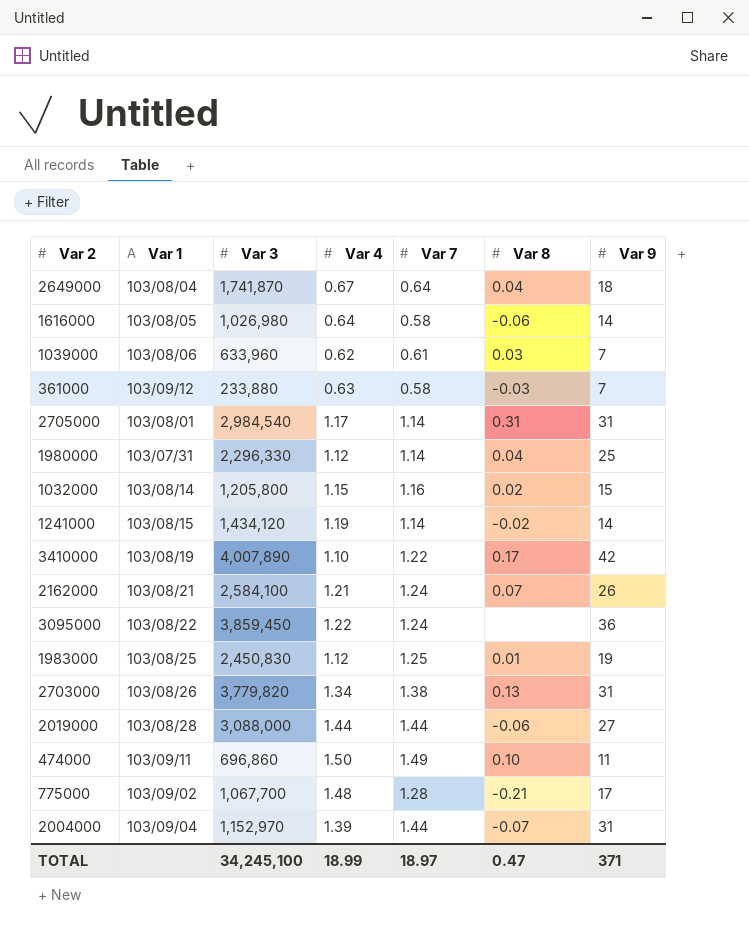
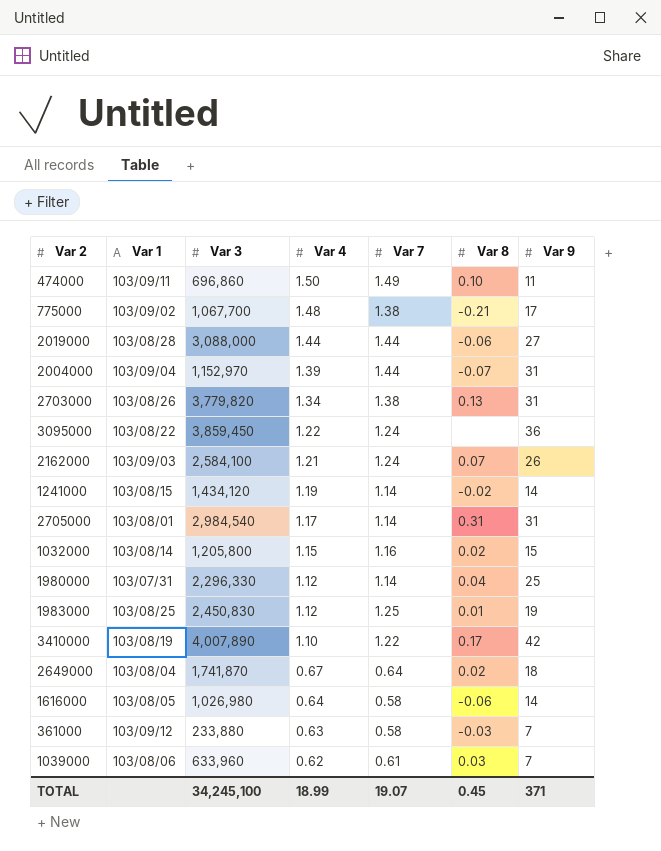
row order: none -> Var 4 descending
775000 | Var 7: 1.28 -> 1.38
2162000 | Var 1: 103/08/21 -> 103/09/03
2649000 | Var 8: 0.04 -> 0.02
TOTAL | Var 7: 18.97 -> 19.07
TOTAL | Var 8: 0.47 -> 0.45

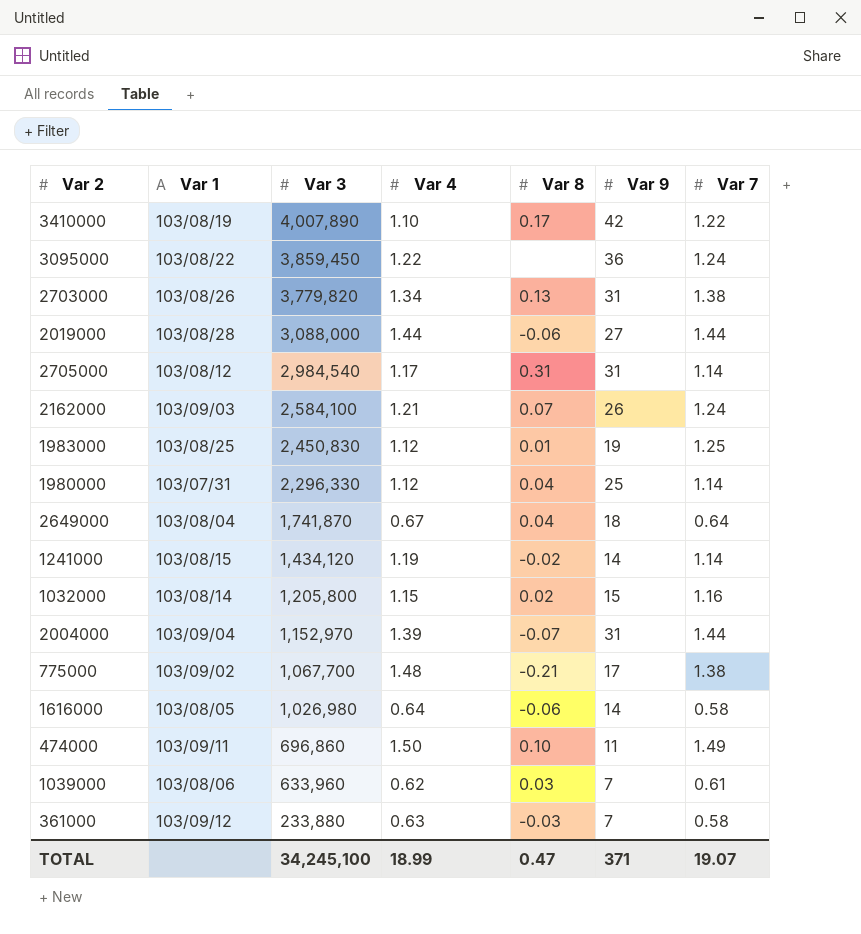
row order: Var 4 descending -> Var 3 descending
column Var 7 | position: 5 -> 7
2705000 | Var 1: 103/08/01 -> 103/08/12
2649000 | Var 8: 0.02 -> 0.04
TOTAL | Var 8: 0.45 -> 0.47

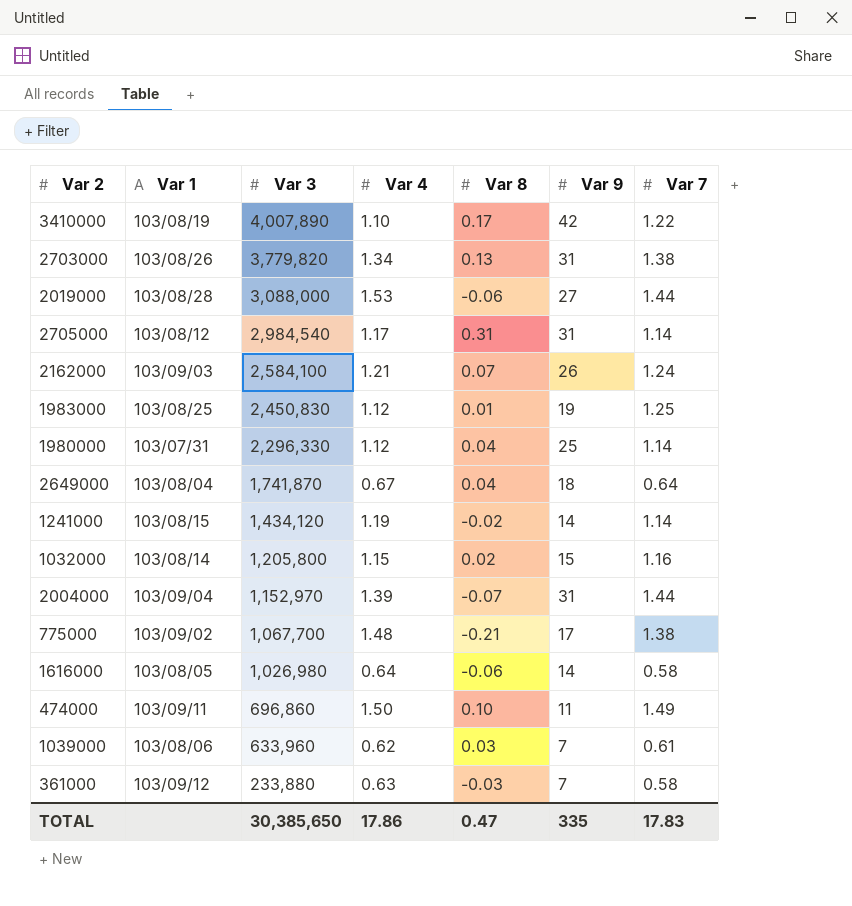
row 3095000: 103/08/22 | 3,859,450 | 1.22 | none | 36 | 1.24 -> none
2019000 | Var 4: 1.44 -> 1.53
TOTAL | Var 3: 34,245,100 -> 30,385,650
TOTAL | Var 4: 18.99 -> 17.86
TOTAL | Var 9: 371 -> 335
TOTAL | Var 7: 19.07 -> 17.83

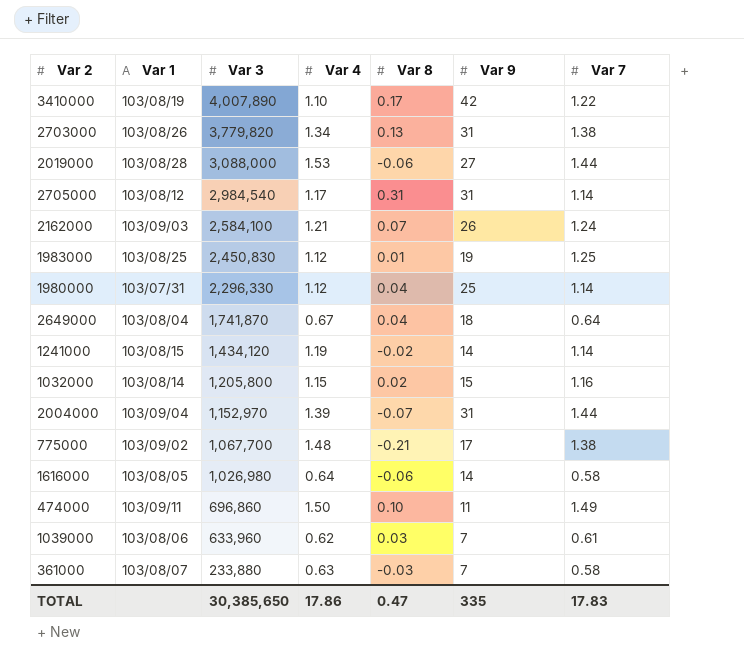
361000 | Var 1: 103/09/12 -> 103/08/07

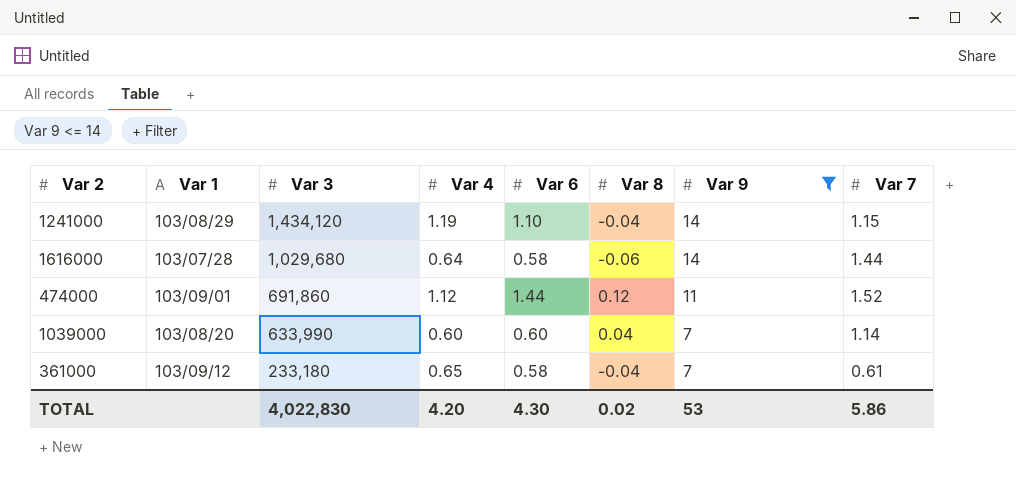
filter: none -> Var 9 <= 14
column Var 6 | position: none -> 5
1241000 | Var 1: 103/08/15 -> 103/08/29
1241000 | Var 8: -0.02 -> -0.04
1241000 | Var 7: 1.14 -> 1.15
1616000 | Var 1: 103/08/05 -> 103/07/28
1616000 | Var 3: 1,026,980 -> 1,029,680
1616000 | Var 7: 0.58 -> 1.44
474000 | Var 1: 103/09/11 -> 103/09/01
474000 | Var 3: 696,860 -> 691,860
474000 | Var 4: 1.50 -> 1.12
474000 | Var 8: 0.10 -> 0.12
474000 | Var 7: 1.49 -> 1.52
1039000 | Var 1: 103/08/06 -> 103/08/20
1039000 | Var 3: 633,960 -> 633,990
1039000 | Var 4: 0.62 -> 0.60
1039000 | Var 8: 0.03 -> 0.04
1039000 | Var 7: 0.61 -> 1.14
361000 | Var 1: 103/08/07 -> 103/09/12
361000 | Var 3: 233,880 -> 233,180
361000 | Var 4: 0.63 -> 0.65
361000 | Var 8: -0.03 -> -0.04
361000 | Var 7: 0.58 -> 0.61
TOTAL | Var 3: 30,385,650 -> 4,022,830
TOTAL | Var 4: 17.86 -> 4.20
TOTAL | Var 8: 0.47 -> 0.02
TOTAL | Var 9: 335 -> 53
TOTAL | Var 7: 17.83 -> 5.86

